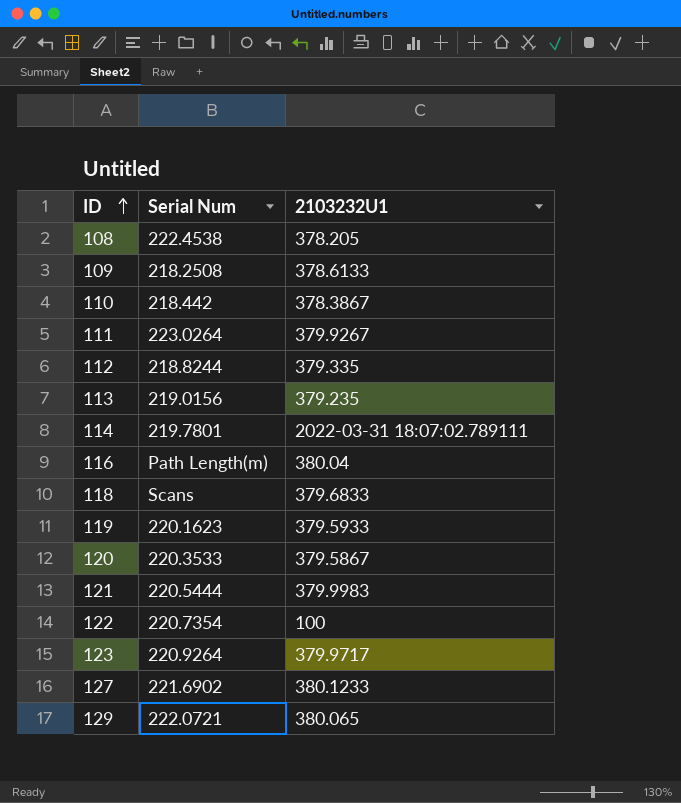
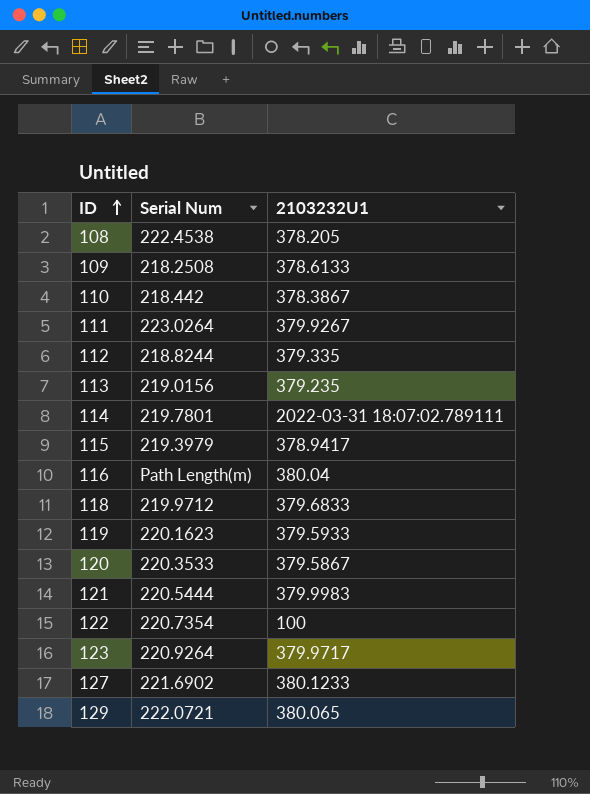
row 115: none -> 219.3979 | 378.9417
118 | Serial Num: Scans -> 219.9712

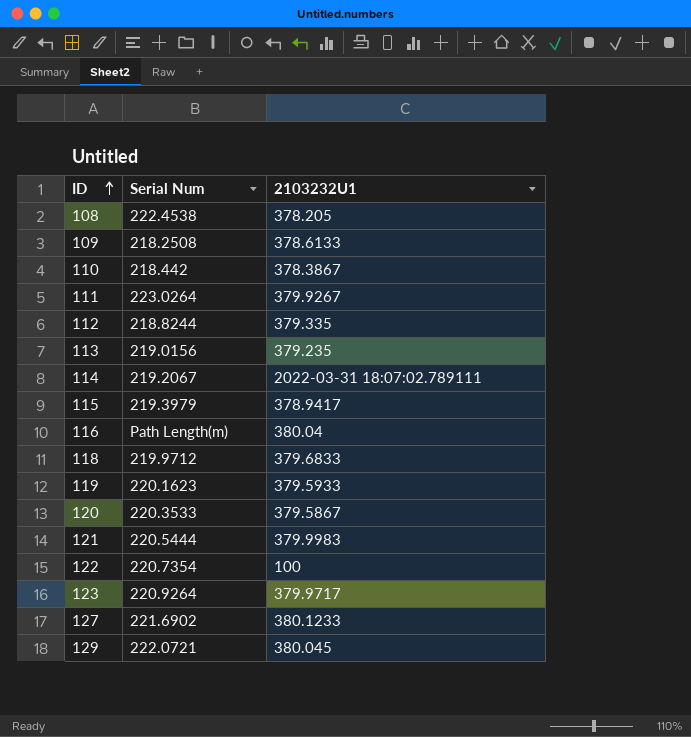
114 | Serial Num: 219.7801 -> 219.2067
129 | 2103232U1: 380.065 -> 380.045

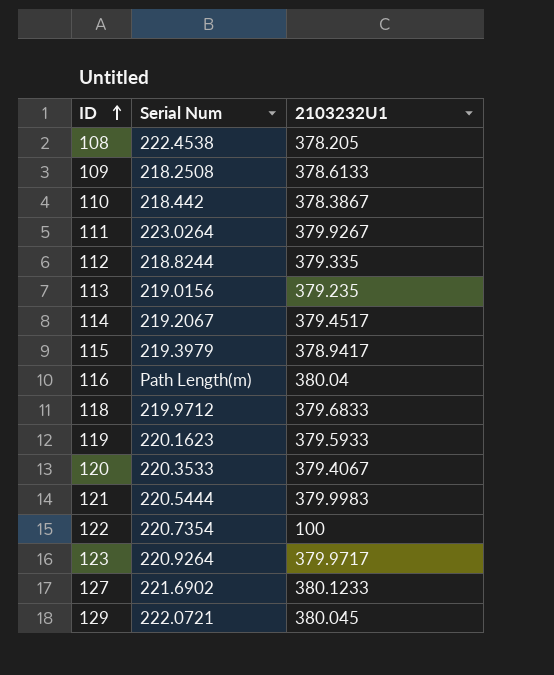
114 | 2103232U1: 2022-03-31 18:07:02.789111 -> 379.4517
120 | 2103232U1: 379.5867 -> 379.4067

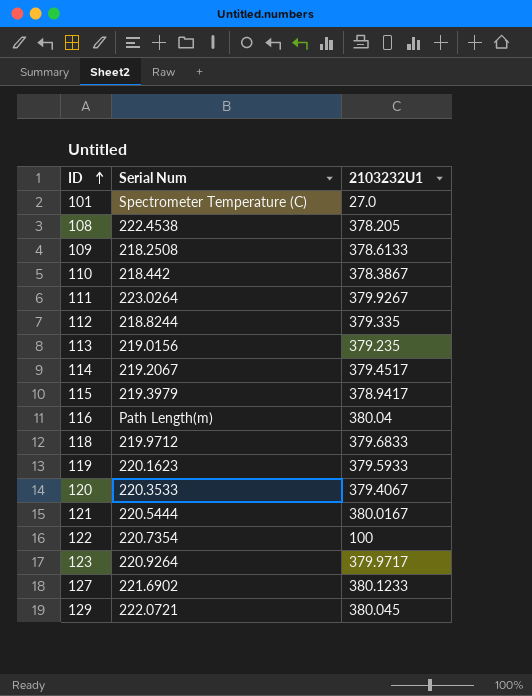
row 101: none -> Spectrometer Temperature (C) | 27.0
121 | 2103232U1: 379.9983 -> 380.0167

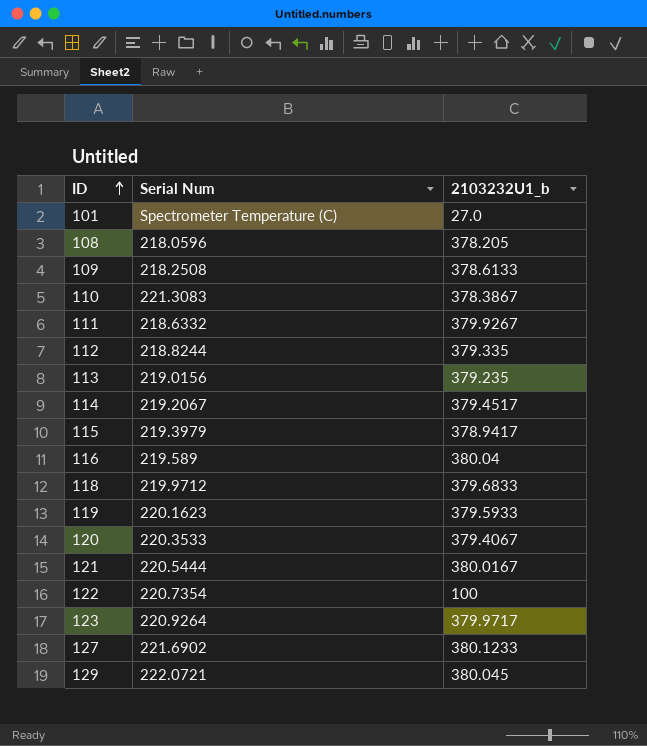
column name: 2103232U1 -> 2103232U1_b
108 | Serial Num: 222.4538 -> 218.0596
110 | Serial Num: 218.442 -> 221.3083
111 | Serial Num: 223.0264 -> 218.6332
116 | Serial Num: Path Length(m) -> 219.589

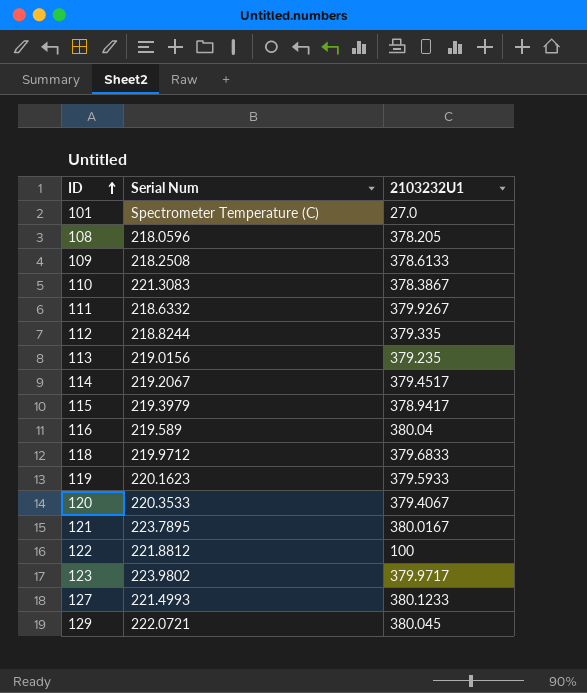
column name: 2103232U1_b -> 2103232U1
121 | Serial Num: 220.5444 -> 223.7895
122 | Serial Num: 220.7354 -> 221.8812
123 | Serial Num: 220.9264 -> 223.9802
127 | Serial Num: 221.6902 -> 221.4993

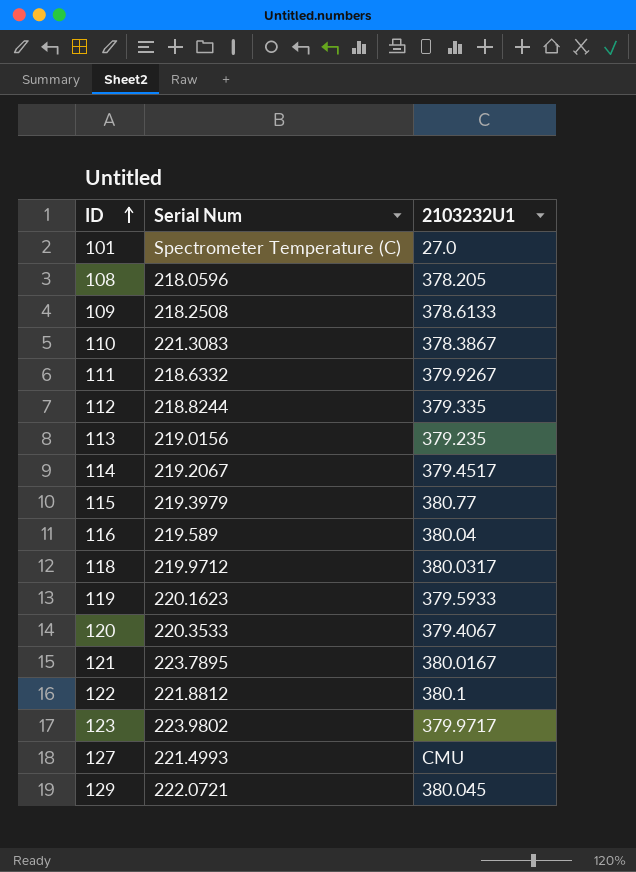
115 | 2103232U1: 378.9417 -> 380.77
118 | 2103232U1: 379.6833 -> 380.0317
122 | 2103232U1: 100 -> 380.1
127 | 2103232U1: 380.1233 -> CMU

